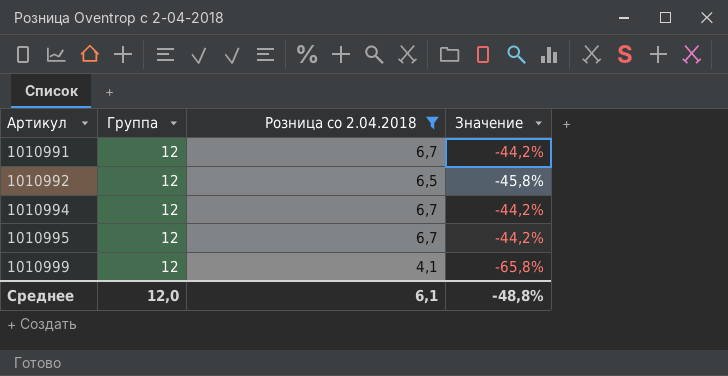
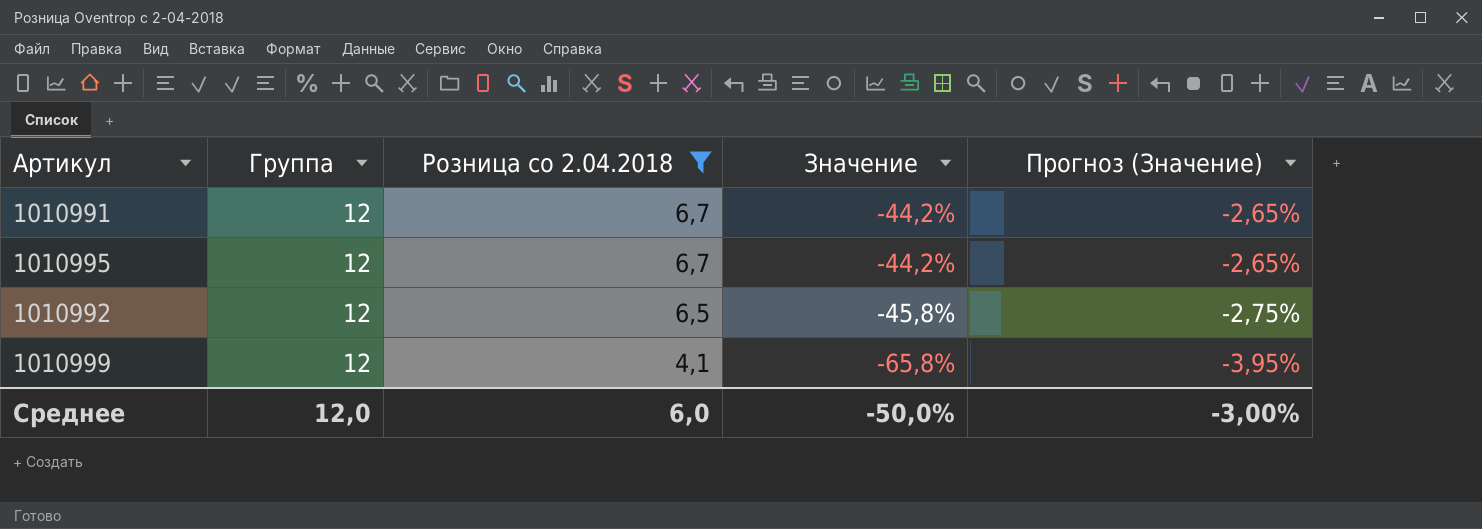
row order: Артикул ascending -> Розница со 2.04.2018 descending
column Прогноз (Значение) | formula: none -> [Значение] * 0,06
row 1010994: 12 | 6,7 | -44,2% -> none
Среднее | Розница со 2.04.2018: 6,1 -> 6,0
Среднее | Значение: -48,8% -> -50,0%

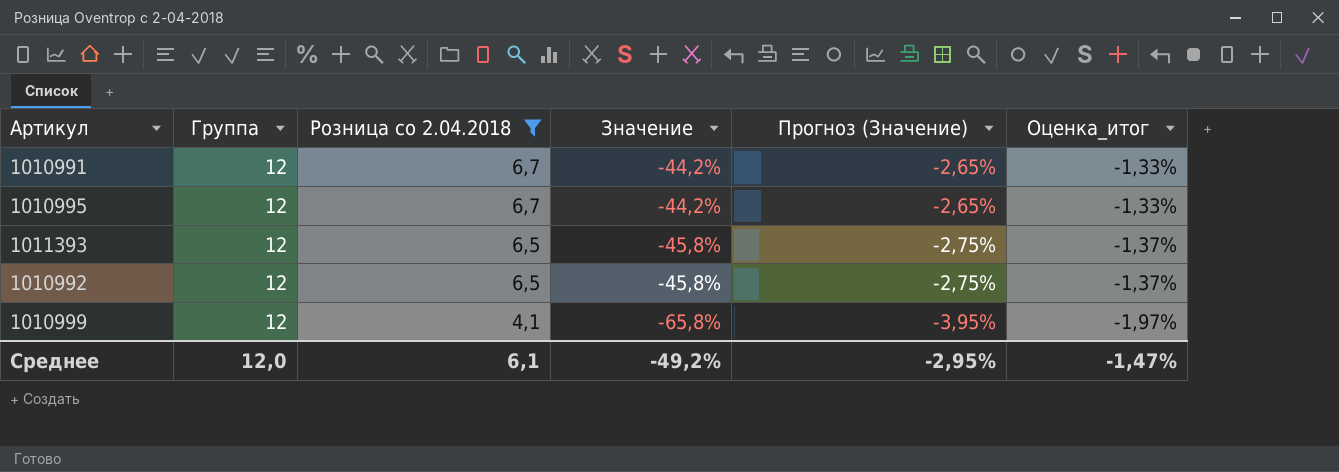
column Оценка_итог | formula: none -> [Значение] * 0,03
row 1011393: none -> 12 | 6,5 | -45,8% | -2,75% | -1,37%
Среднее | Розница со 2.04.2018: 6,0 -> 6,1
Среднее | Значение: -50,0% -> -49,2%
Среднее | Прогноз (Значение): -3,00% -> -2,95%

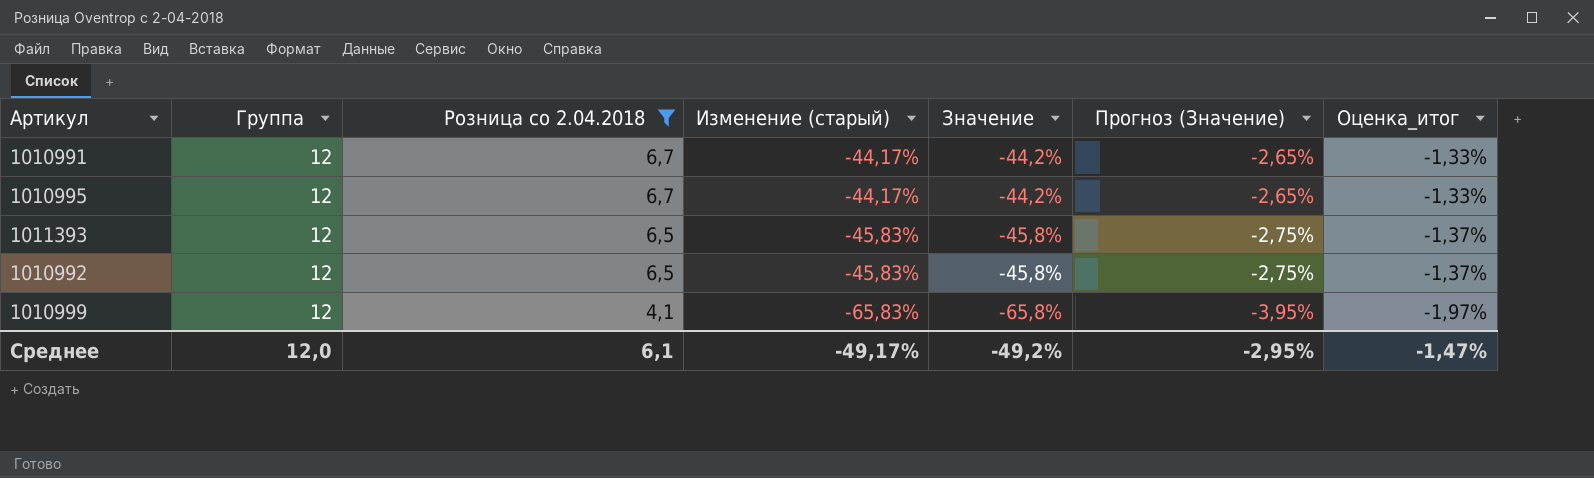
column Изменение (старый) | formula: none -> ([Розница со 2.04.2018] - [Группа]) / [Группа]

